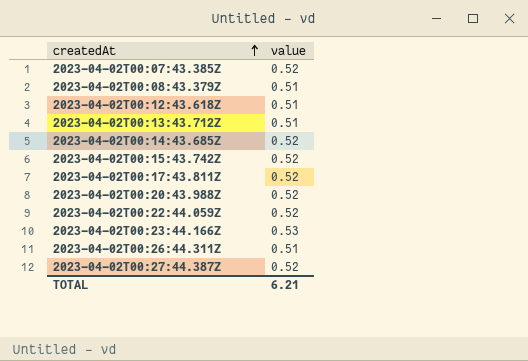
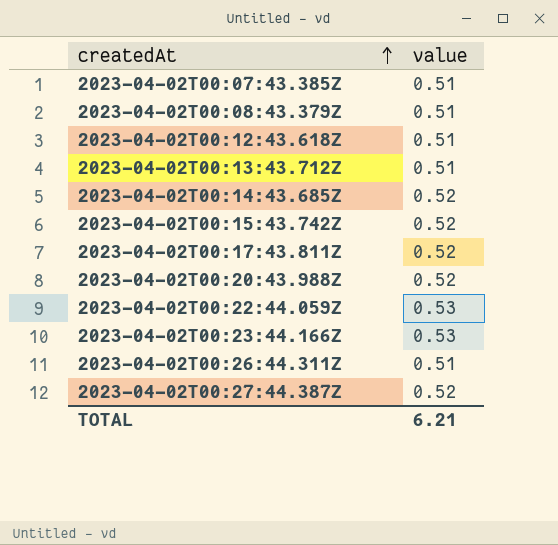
2023-04-02T00:07:43.385Z | value: 0.52 -> 0.51
2023-04-02T00:22:44.059Z | value: 0.52 -> 0.53

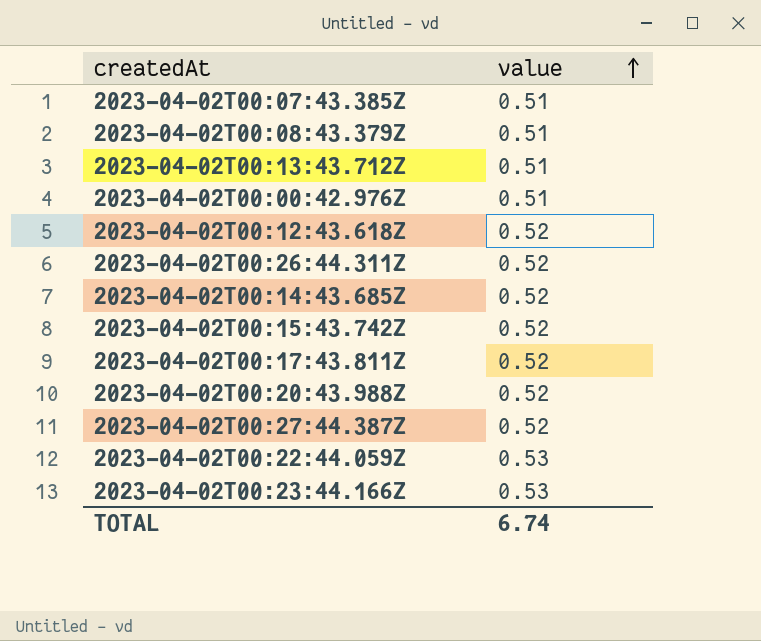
row order: createdAt ascending -> value ascending
row 2023-04-02T00:00:42.976Z: none -> 0.51
2023-04-02T00:12:43.618Z | value: 0.51 -> 0.52
2023-04-02T00:26:44.311Z | value: 0.51 -> 0.52
TOTAL | value: 6.21 -> 6.74

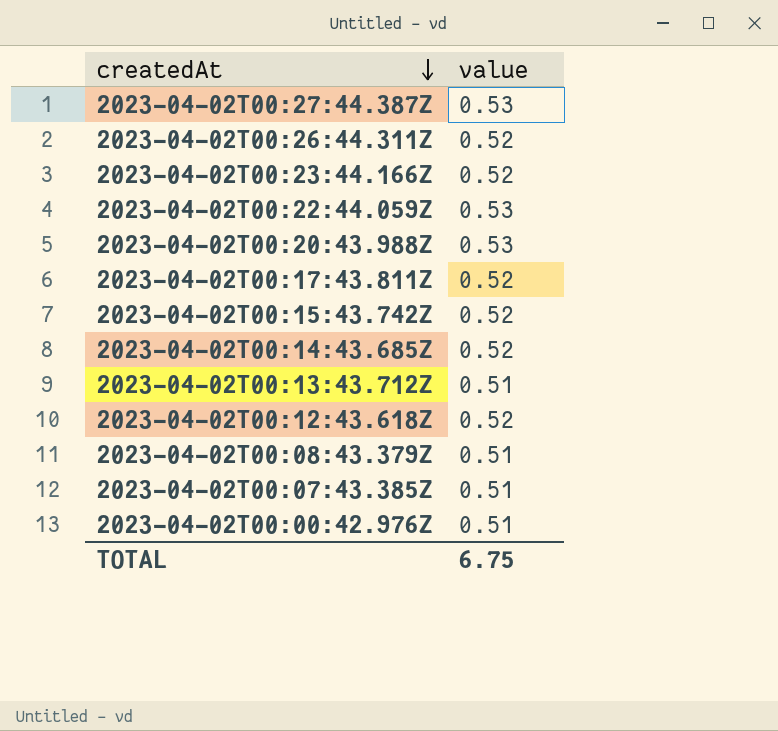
row order: value ascending -> createdAt descending
2023-04-02T00:27:44.387Z | value: 0.52 -> 0.53
2023-04-02T00:23:44.166Z | value: 0.53 -> 0.52
2023-04-02T00:20:43.988Z | value: 0.52 -> 0.53
TOTAL | value: 6.74 -> 6.75

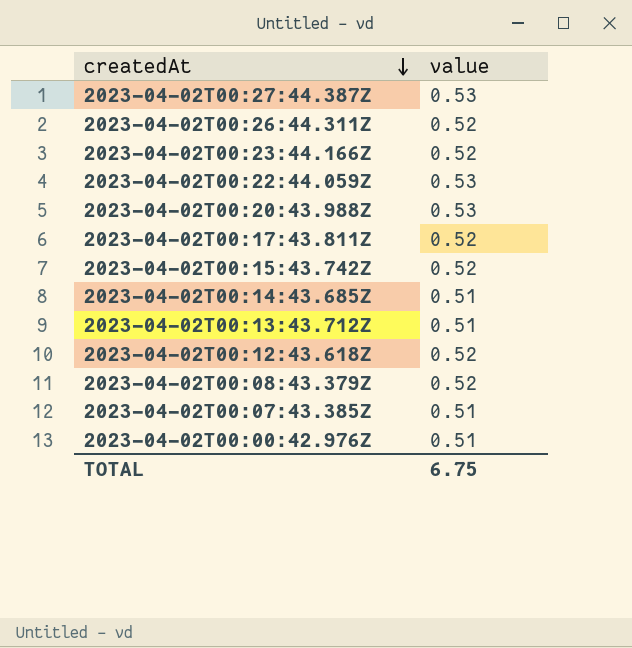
2023-04-02T00:14:43.685Z | value: 0.52 -> 0.51
2023-04-02T00:08:43.379Z | value: 0.51 -> 0.52

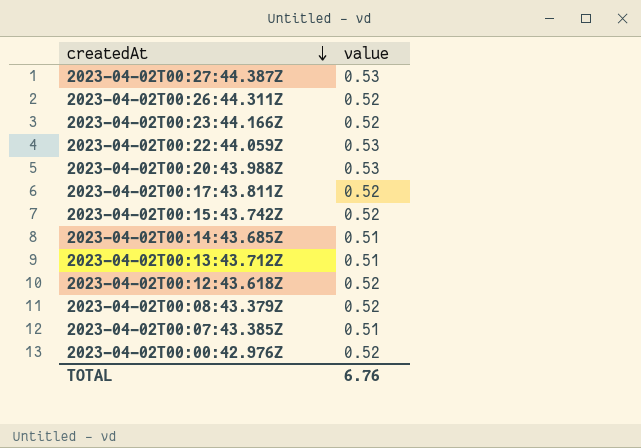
2023-04-02T00:00:42.976Z | value: 0.51 -> 0.52
TOTAL | value: 6.75 -> 6.76

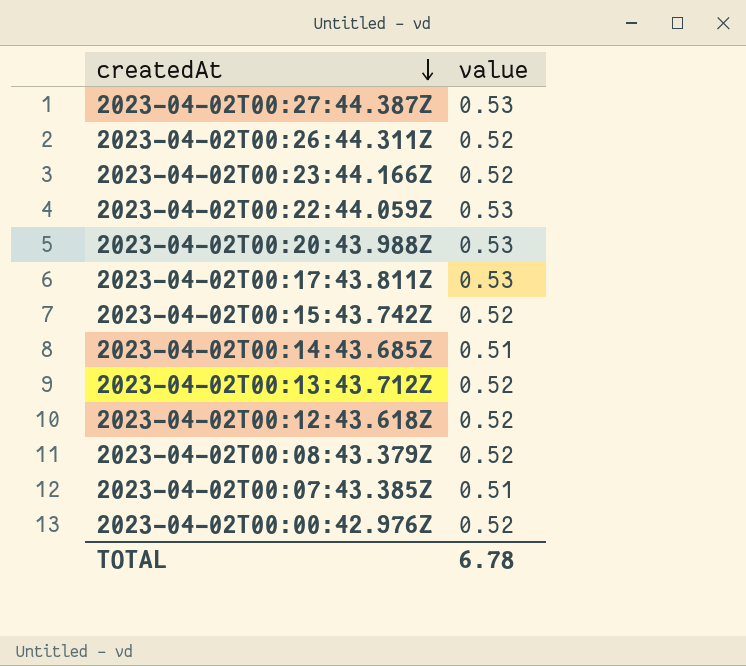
2023-04-02T00:17:43.811Z | value: 0.52 -> 0.53
2023-04-02T00:13:43.712Z | value: 0.51 -> 0.52
TOTAL | value: 6.76 -> 6.78

